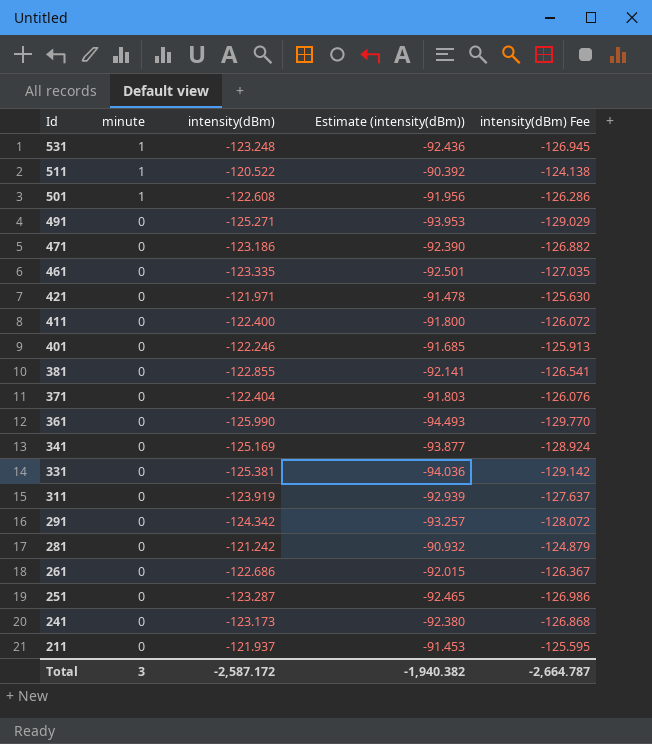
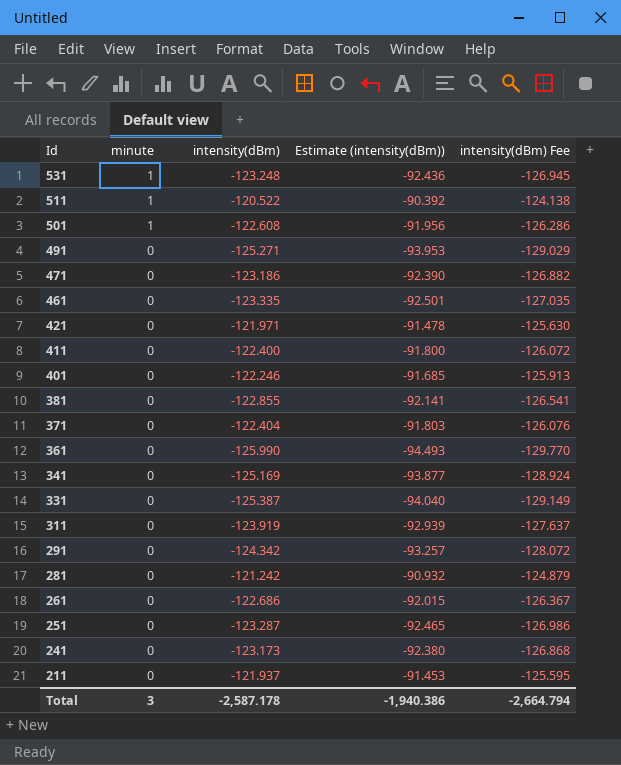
331 | intensity(dBm): -125.381 -> -125.387
331 | Estimate (intensity(dBm)): -94.036 -> -94.040
331 | intensity(dBm) Fee: -129.142 -> -129.149
Total | intensity(dBm): -2,587.172 -> -2,587.178
Total | Estimate (intensity(dBm)): -1,940.382 -> -1,940.386
Total | intensity(dBm) Fee: -2,664.787 -> -2,664.794

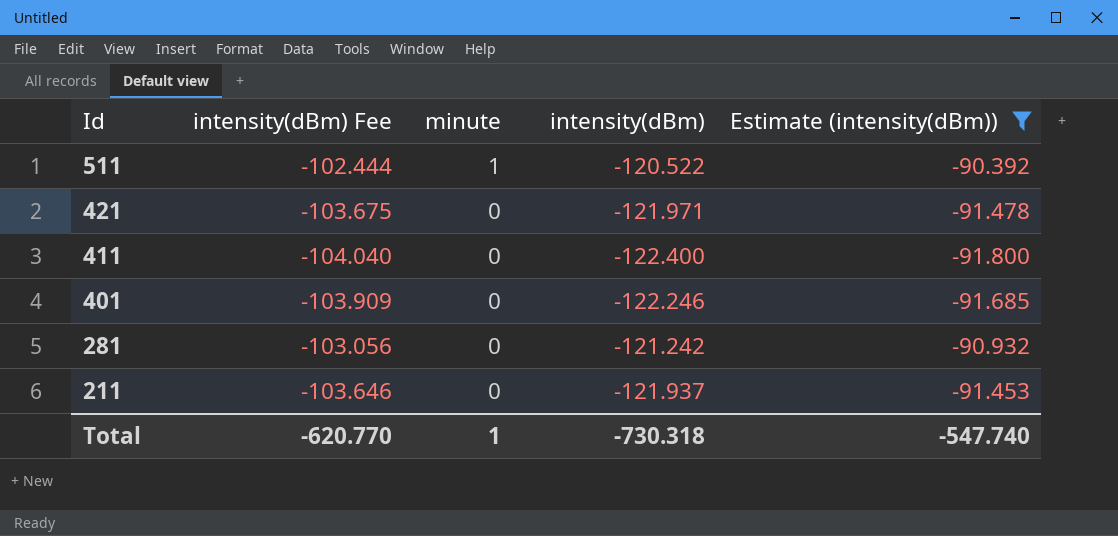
filter: none -> Estimate (intensity(dBm)) >= -91.800
column intensity(dBm) Fee | formula: [intensity(dBm)] * 1.03 -> [intensity(dBm)] * 0.85
column intensity(dBm) Fee | position: 5 -> 2
Total | intensity(dBm) Fee: -2,664.794 -> -620.770
Total | minute: 3 -> 1
Total | intensity(dBm): -2,587.178 -> -730.318
Total | Estimate (intensity(dBm)): -1,940.386 -> -547.740

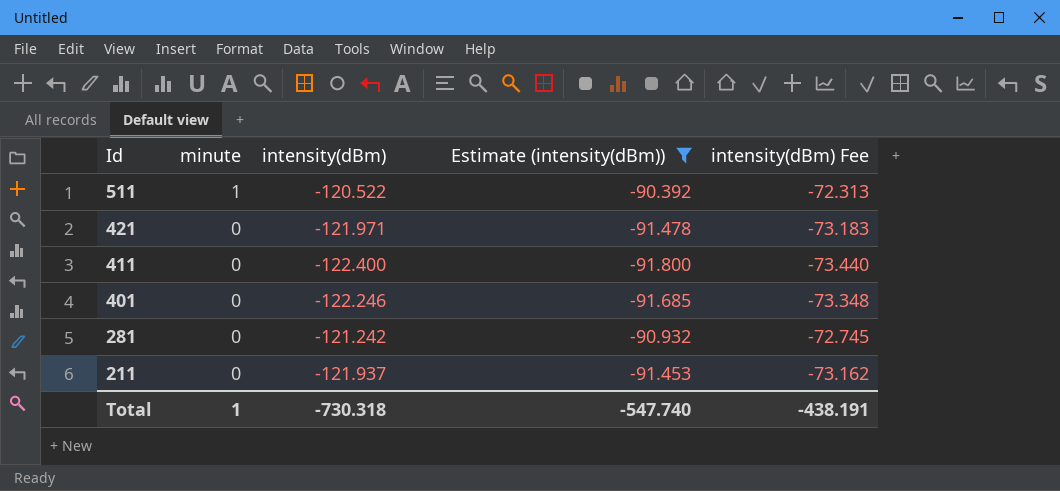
column intensity(dBm) Fee | formula: [intensity(dBm)] * 0.85 -> [intensity(dBm)] * 0.6
column intensity(dBm) Fee | position: 2 -> 5
Total | intensity(dBm) Fee: -620.770 -> -438.191

